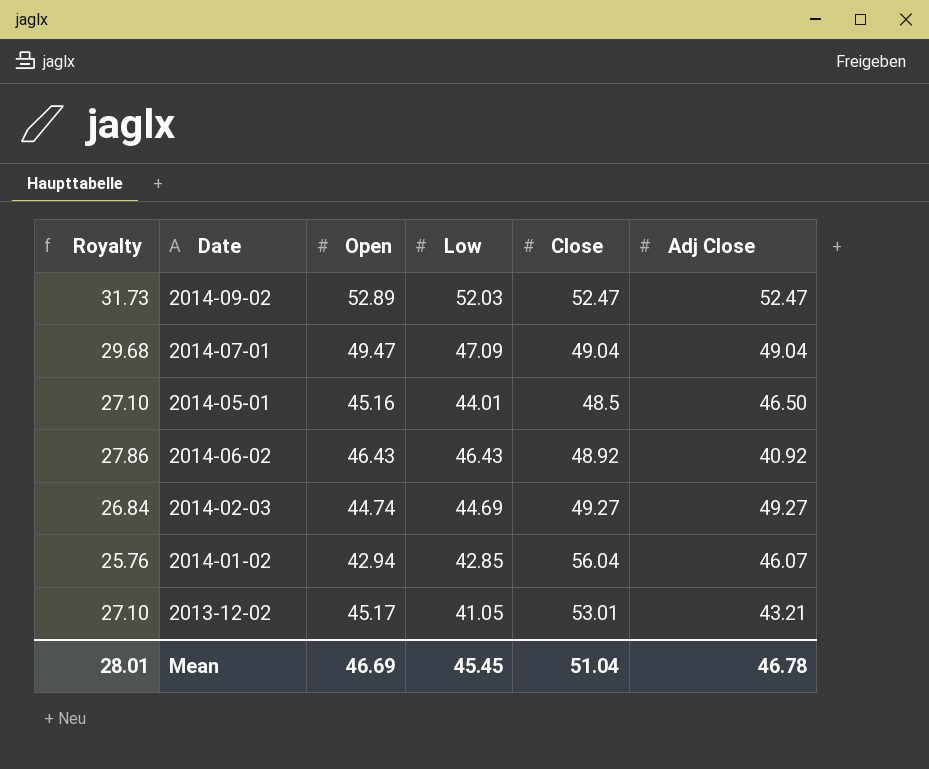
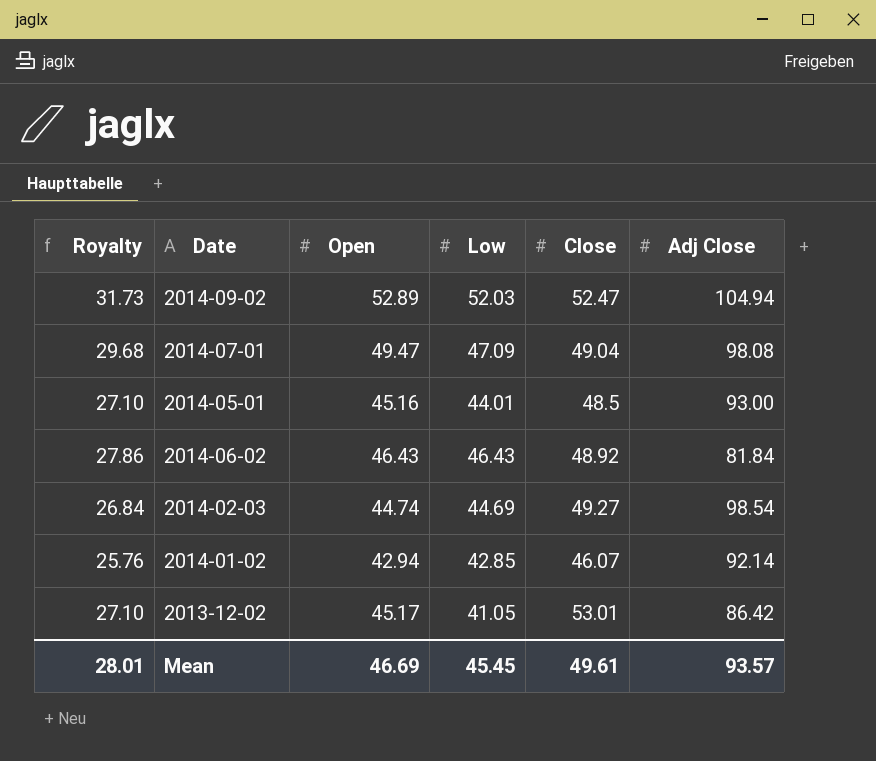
2014-09-02 | Adj Close: 52.47 -> 104.94
2014-07-01 | Adj Close: 49.04 -> 98.08
2014-05-01 | Adj Close: 46.50 -> 93.00
2014-06-02 | Adj Close: 40.92 -> 81.84
2014-02-03 | Adj Close: 49.27 -> 98.54
2014-01-02 | Close: 56.04 -> 46.07
2014-01-02 | Adj Close: 46.07 -> 92.14
2013-12-02 | Adj Close: 43.21 -> 86.42
Mean | Close: 51.04 -> 49.61
Mean | Adj Close: 46.78 -> 93.57

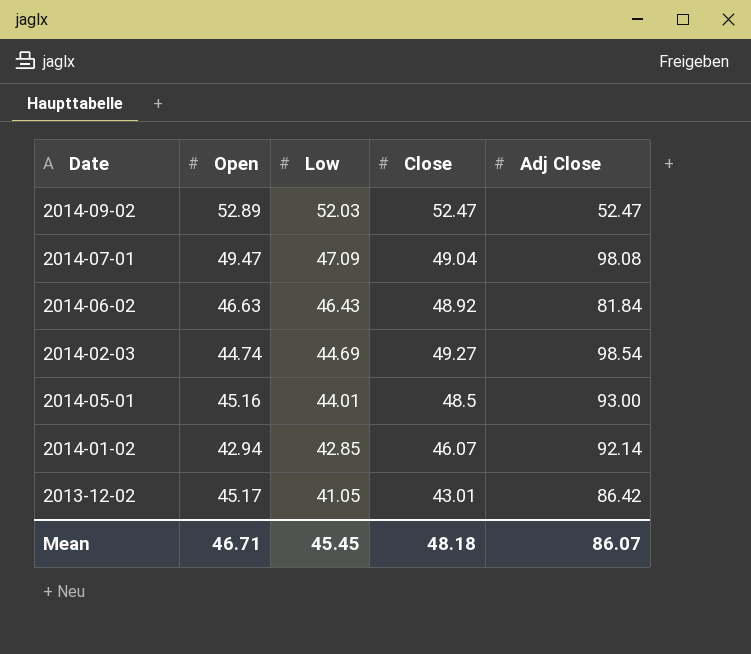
row order: none -> Low descending
column Royalty | formula: [Open] * 0.6 -> none
2014-09-02 | Adj Close: 104.94 -> 52.47
2014-06-02 | Open: 46.43 -> 46.63
2013-12-02 | Close: 53.01 -> 43.01
Mean | Open: 46.69 -> 46.71
Mean | Close: 49.61 -> 48.18
Mean | Adj Close: 93.57 -> 86.07

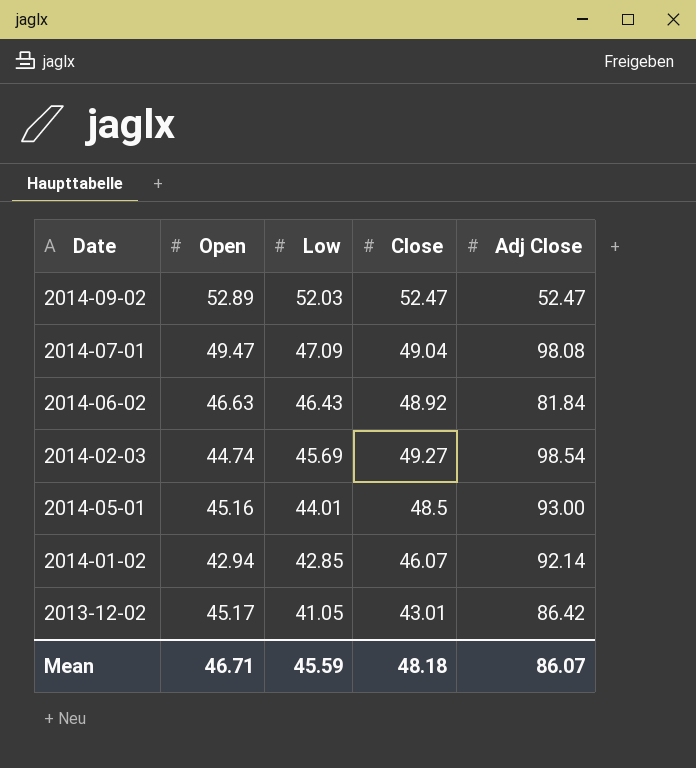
2014-02-03 | Low: 44.69 -> 45.69
Mean | Low: 45.45 -> 45.59

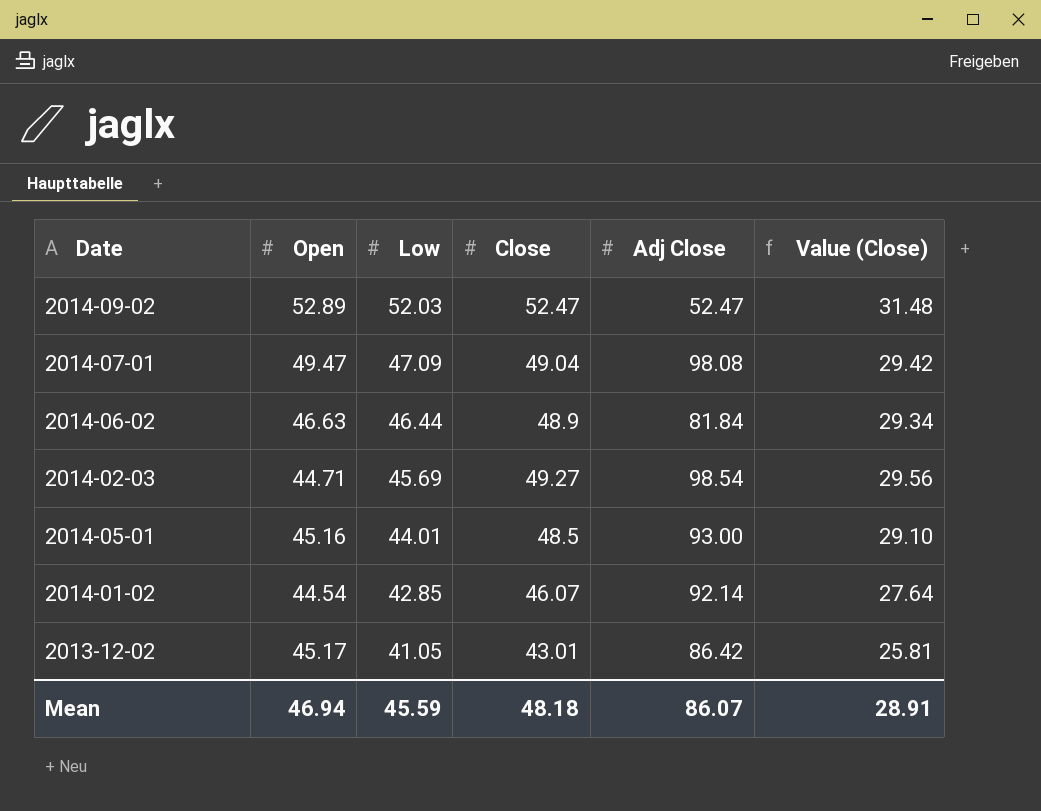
column Value (Close) | formula: none -> [Close] * 0.6
2014-06-02 | Low: 46.43 -> 46.44
2014-06-02 | Close: 48.92 -> 48.9
2014-02-03 | Open: 44.74 -> 44.71
2014-01-02 | Open: 42.94 -> 44.54
Mean | Open: 46.71 -> 46.94

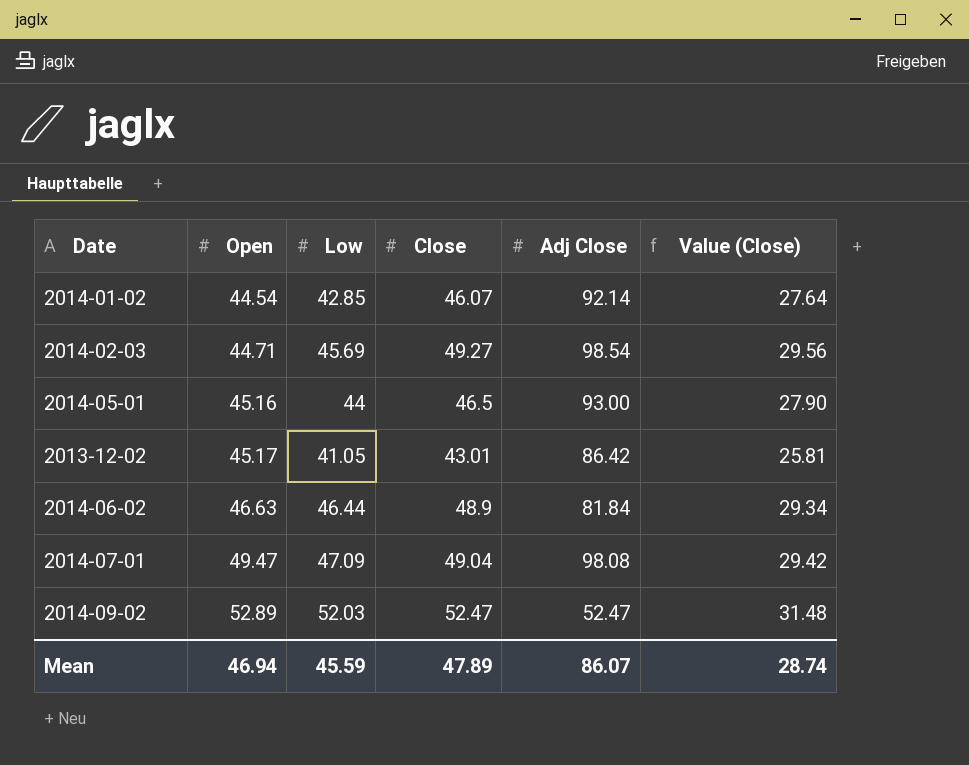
row order: Low descending -> Open ascending
2014-05-01 | Low: 44.01 -> 44
2014-05-01 | Close: 48.5 -> 46.5
2014-05-01 | Value (Close): 29.10 -> 27.90
Mean | Close: 48.18 -> 47.89
Mean | Value (Close): 28.91 -> 28.74

